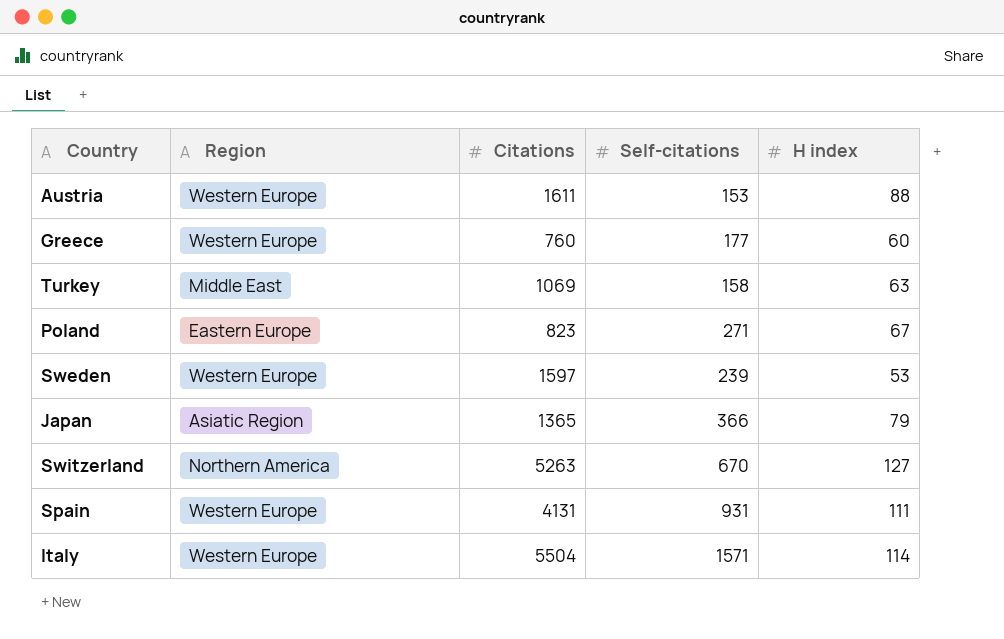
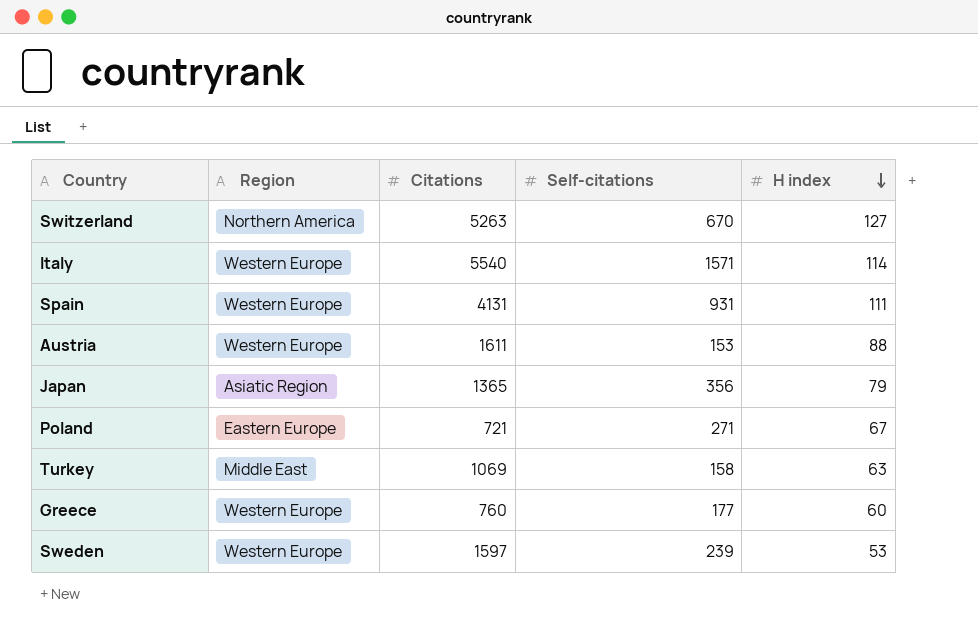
row order: none -> H index descending
Italy | Citations: 5504 -> 5540
Japan | Self-citations: 366 -> 356
Poland | Citations: 823 -> 721

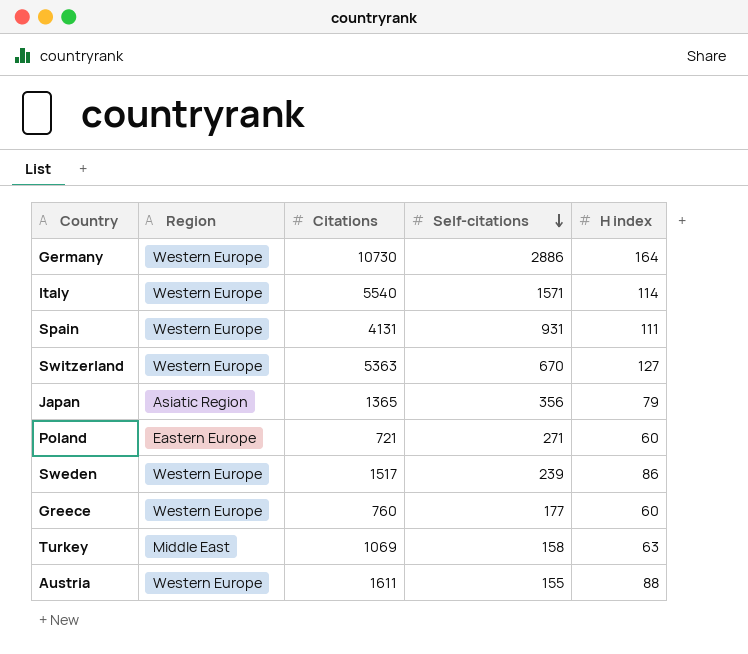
row order: H index descending -> Self-citations descending
row Germany: none -> Western Europe | 10730 | 2886 | 164
Switzerland | Region: Northern America -> Western Europe
Switzerland | Citations: 5263 -> 5363
Poland | H index: 67 -> 60
Sweden | Citations: 1597 -> 1517
Sweden | H index: 53 -> 86
Austria | Self-citations: 153 -> 155

